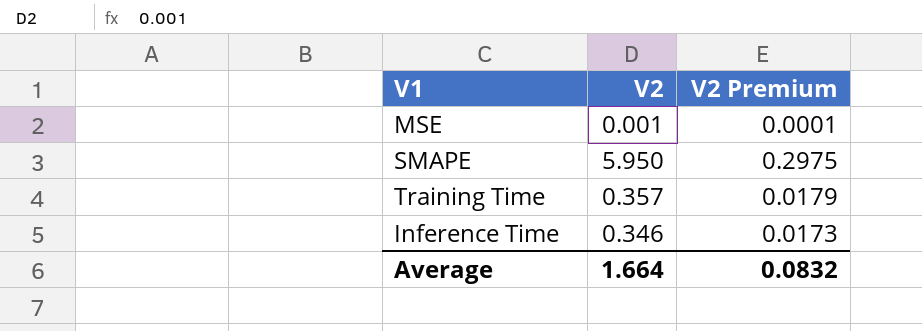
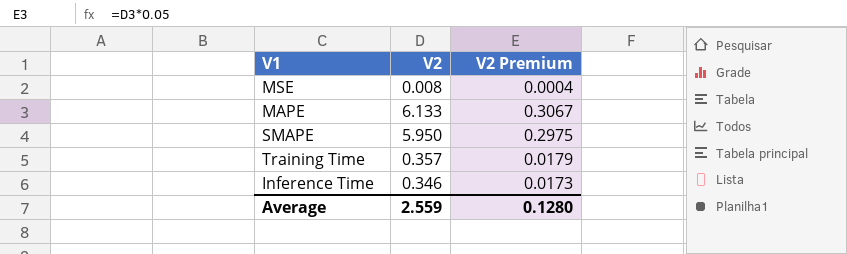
MSE | V2: 0.001 -> 0.008
MSE | V2 Premium: 0.0001 -> 0.0004
row MAPE: none -> 6.133 | 0.3067
Average | V2: 1.664 -> 2.559
Average | V2 Premium: 0.0832 -> 0.1280

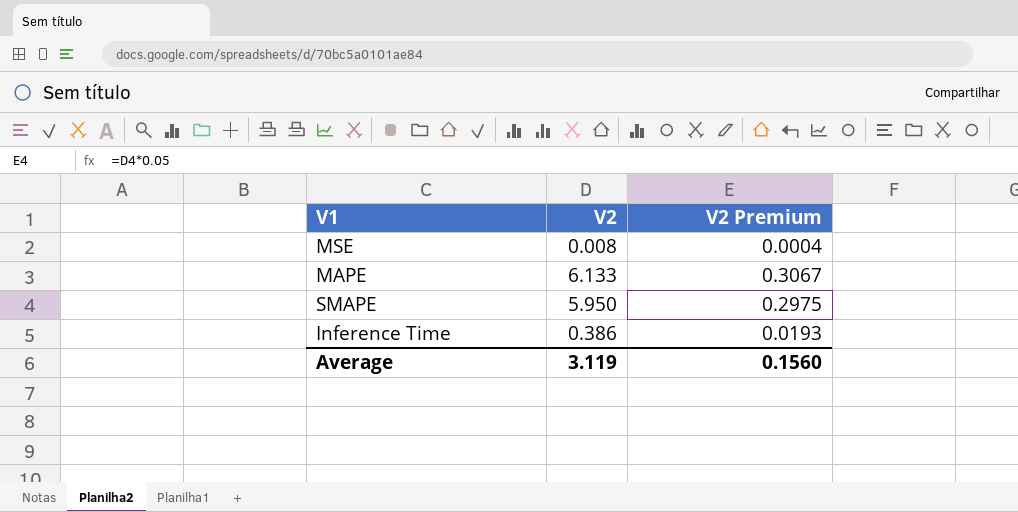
row Training Time: 0.357 | 0.0179 -> none
Inference Time | V2: 0.346 -> 0.386
Inference Time | V2 Premium: 0.0173 -> 0.0193
Average | V2: 2.559 -> 3.119
Average | V2 Premium: 0.1280 -> 0.1560

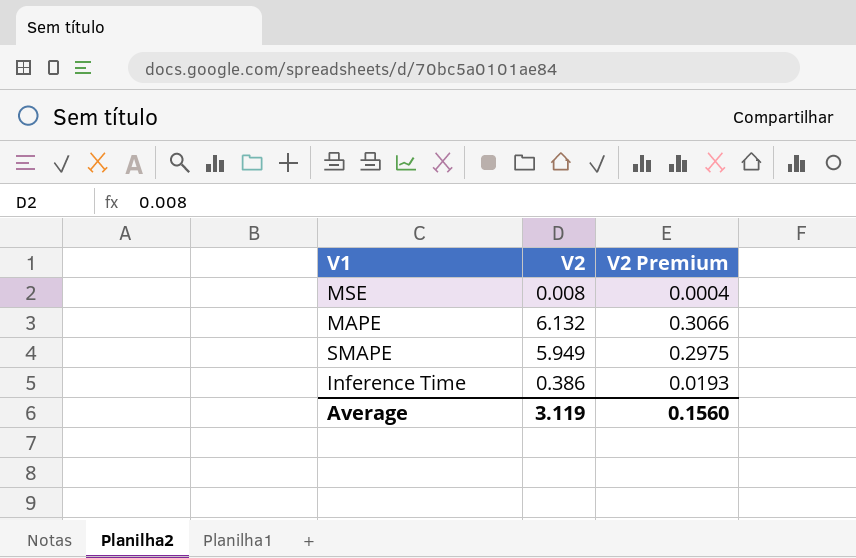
MAPE | V2: 6.133 -> 6.132
MAPE | V2 Premium: 0.3067 -> 0.3066
SMAPE | V2: 5.950 -> 5.949

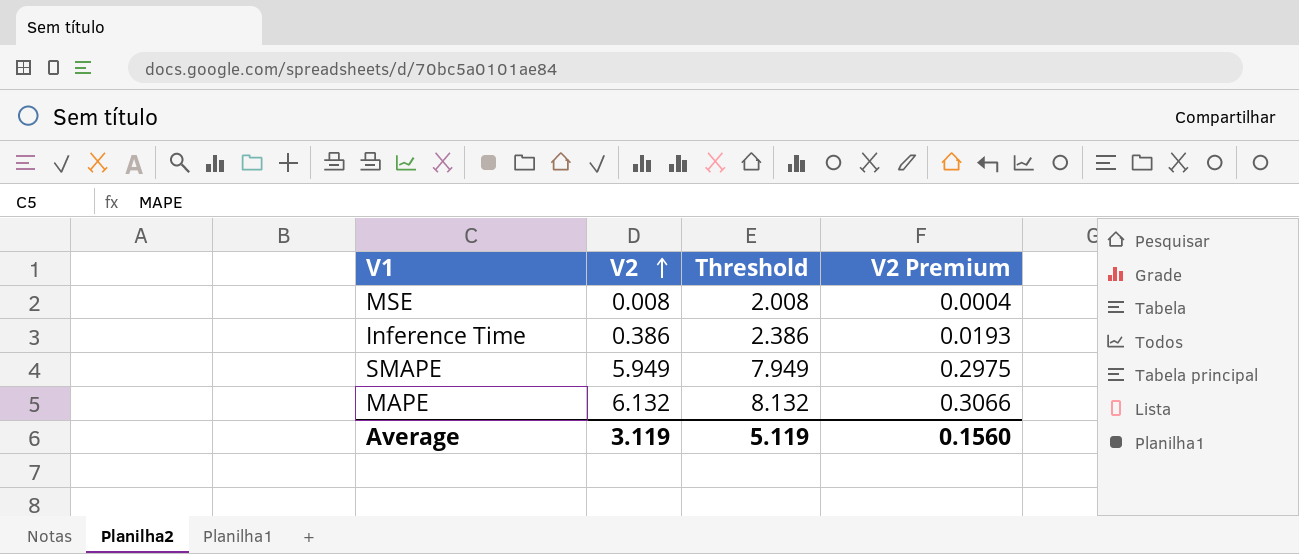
row order: none -> V2 ascending
column Threshold | formula: none -> [V2] + 2

